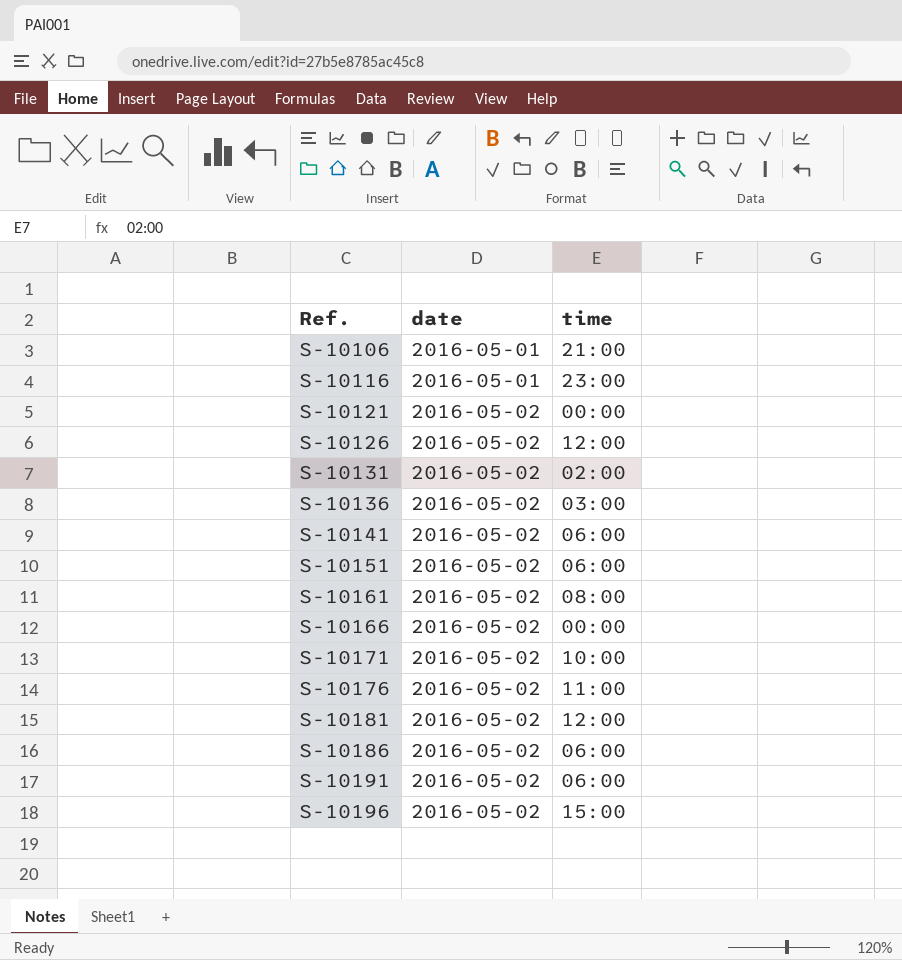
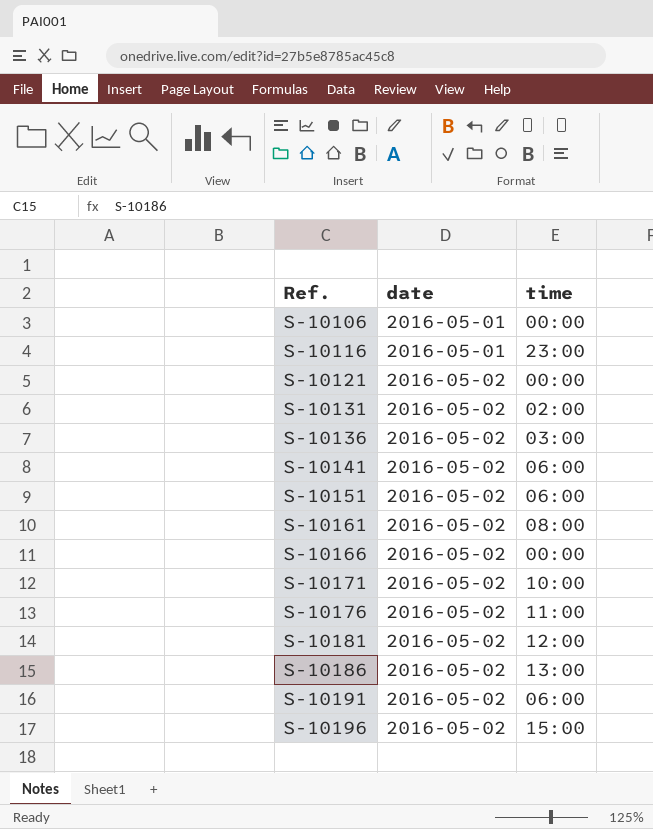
row S-10126: 2016-05-02 | 12:00 -> none
S-10106 | time: 21:00 -> 00:00
S-10186 | time: 06:00 -> 13:00

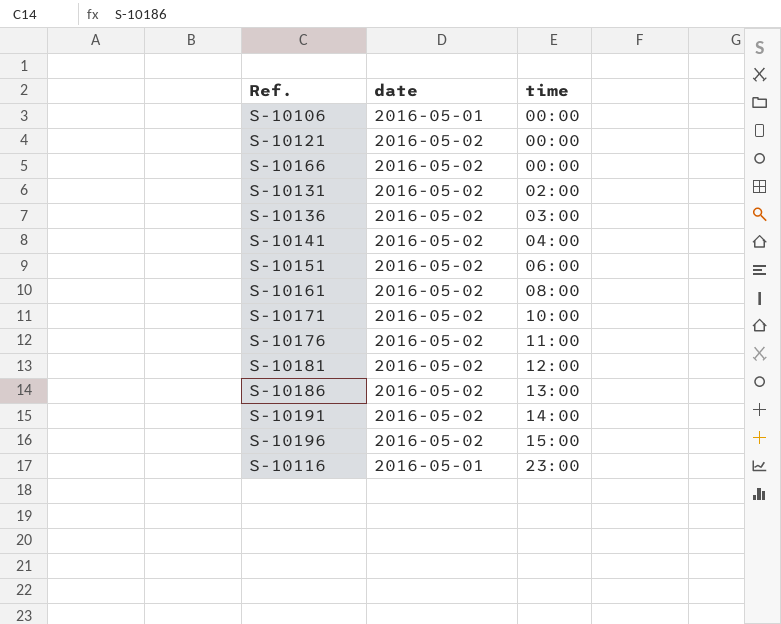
row order: Ref. ascending -> time ascending
S-10141 | time: 06:00 -> 04:00
S-10191 | time: 06:00 -> 14:00

